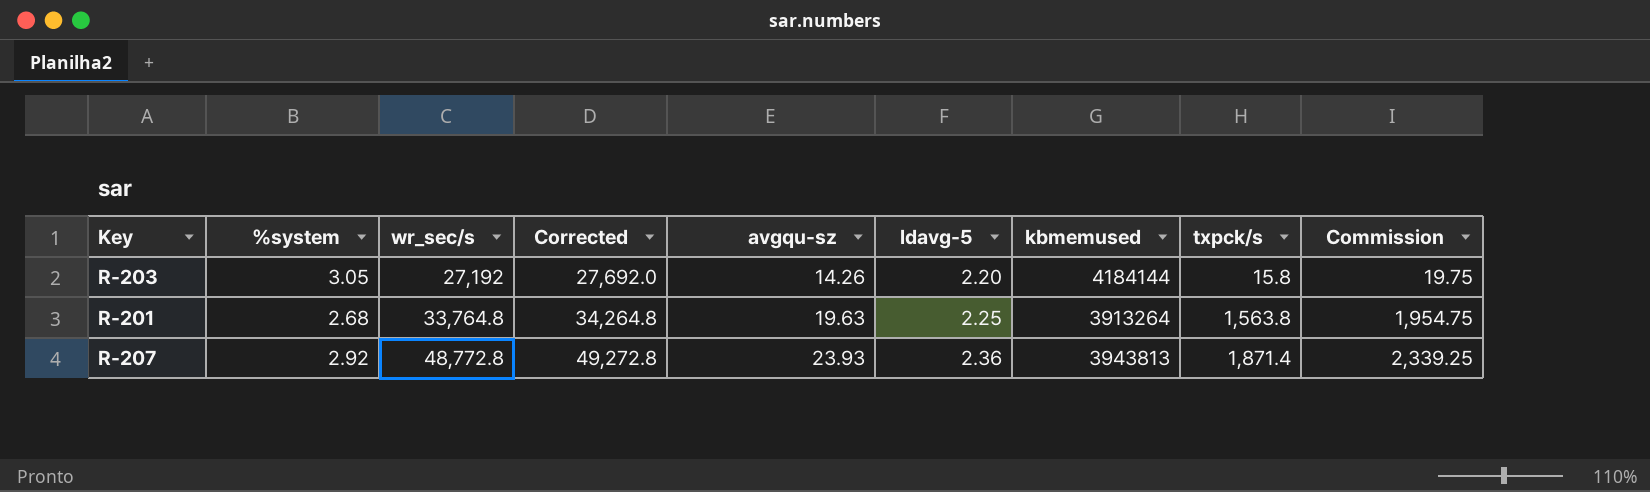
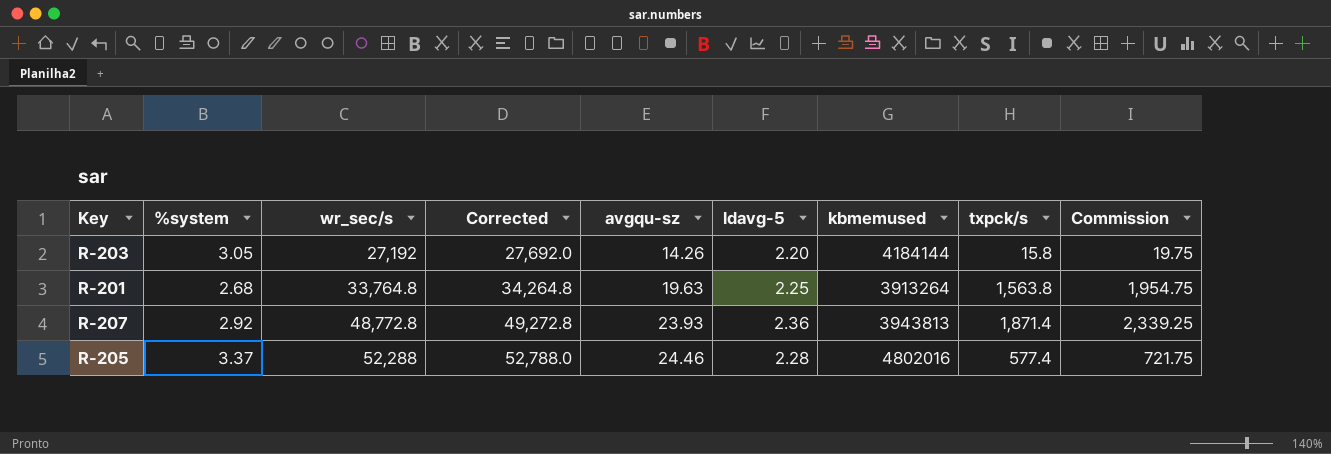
row R-205: none -> 3.37 | 52,288 | 52,788.0 | 24.46 | 2.28 | 4802016 | 577.4 | 721.75

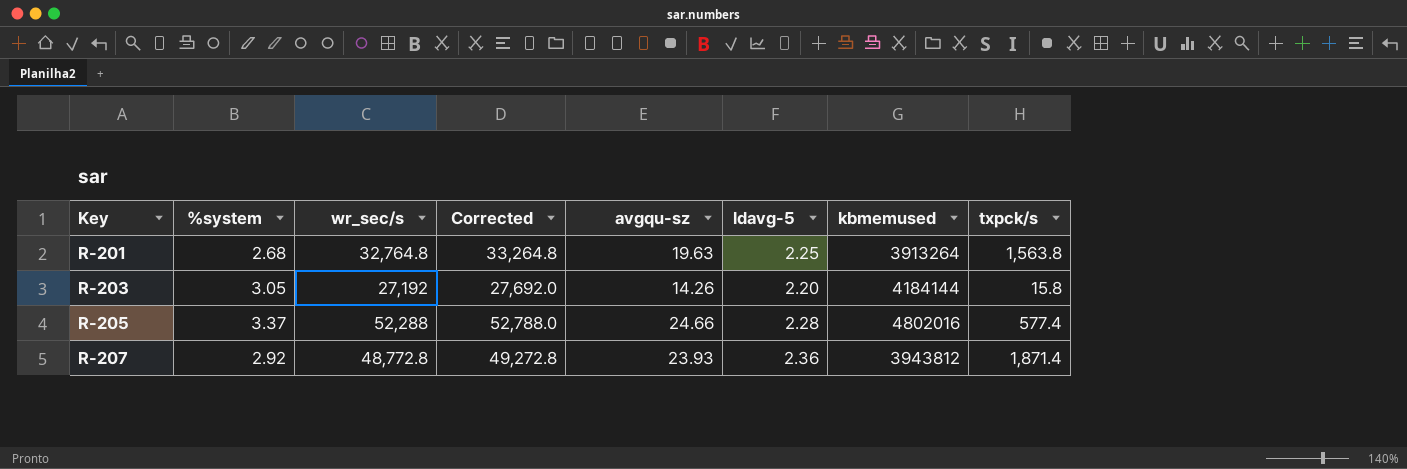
row order: wr_sec/s ascending -> Key ascending
column Commission | formula: [txpck/s] * 1.25 -> none
R-201 | wr_sec/s: 33,764.8 -> 32,764.8
R-201 | Corrected: 34,264.8 -> 33,264.8
R-205 | avgqu-sz: 24.46 -> 24.66
R-207 | kbmemused: 3943813 -> 3943812

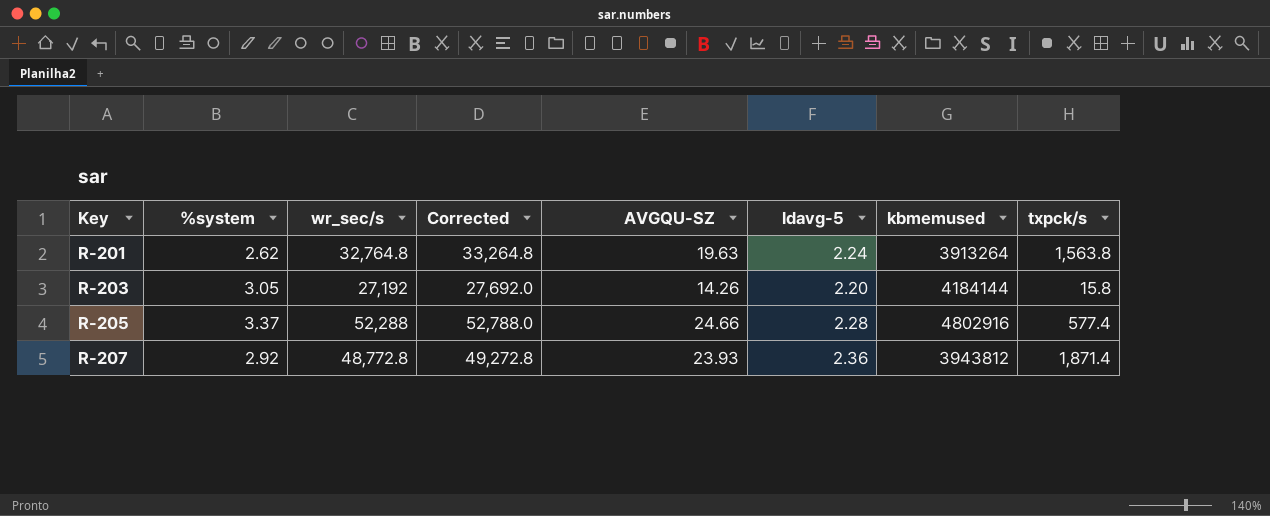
column name: avgqu-sz -> AVGQU-SZ
R-201 | %system: 2.68 -> 2.62
R-201 | ldavg-5: 2.25 -> 2.24
R-205 | kbmemused: 4802016 -> 4802916

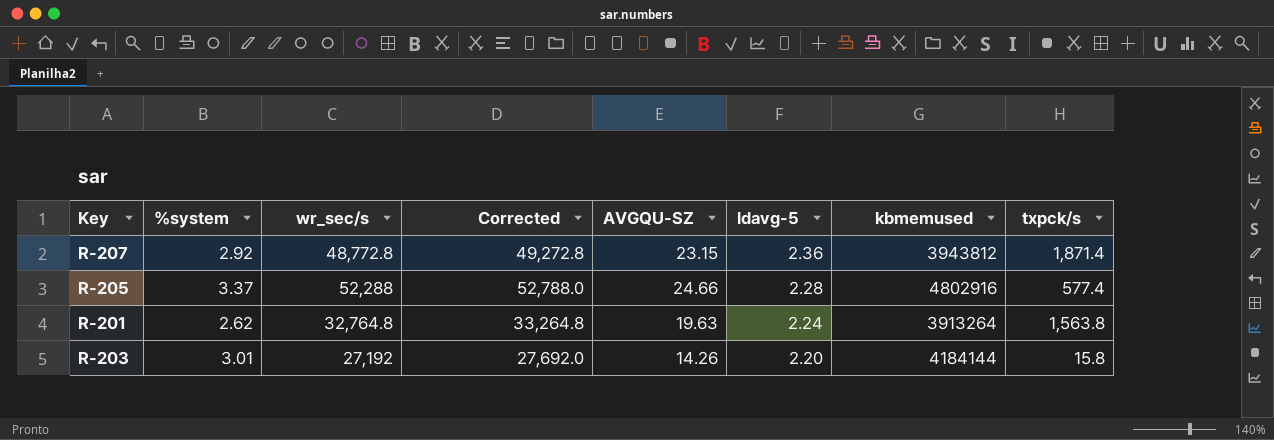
row order: Key ascending -> ldavg-5 descending
R-207 | AVGQU-SZ: 23.93 -> 23.15
R-203 | %system: 3.05 -> 3.01

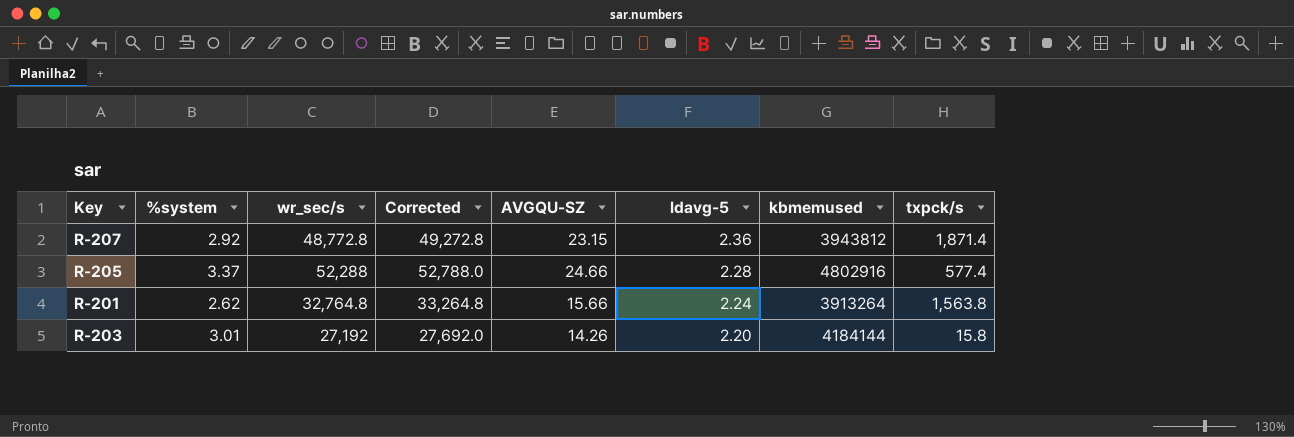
R-201 | AVGQU-SZ: 19.63 -> 15.66

